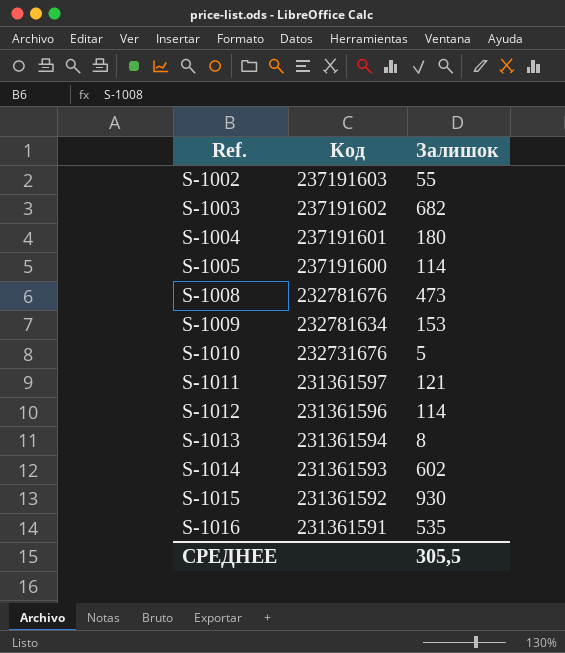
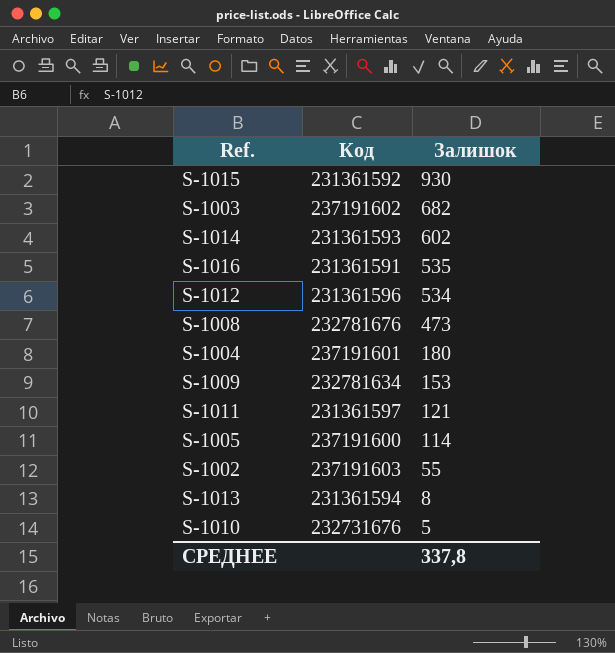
row order: Ref. ascending -> Залишок descending
S-1012 | Залишок: 114 -> 534
СРЕДНЕЕ | Залишок: 305,5 -> 337,8

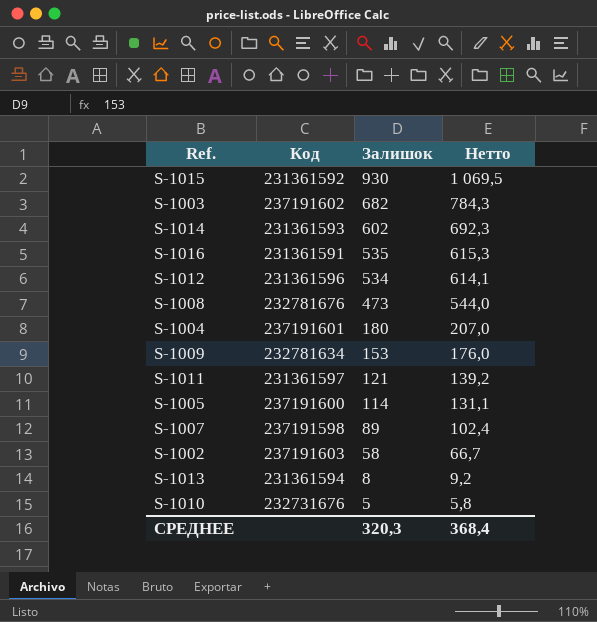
column Нетто | formula: none -> [Залишок] * 1,15
row S-1007: none -> 237191598 | 89 | 102,4
S-1002 | Залишок: 55 -> 58
СРЕДНЕЕ | Залишок: 337,8 -> 320,3

